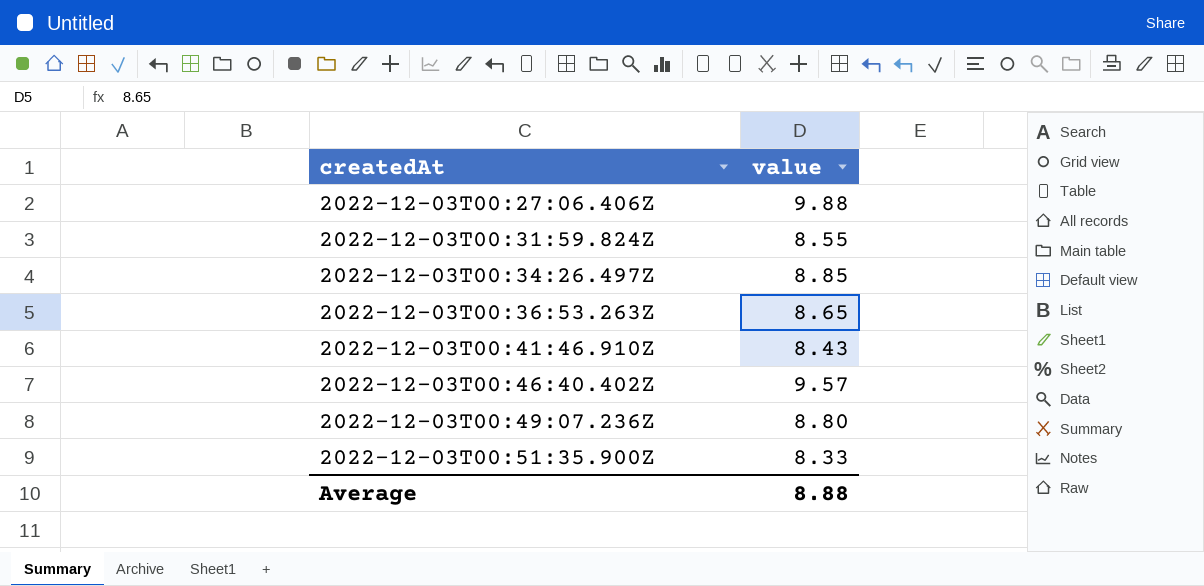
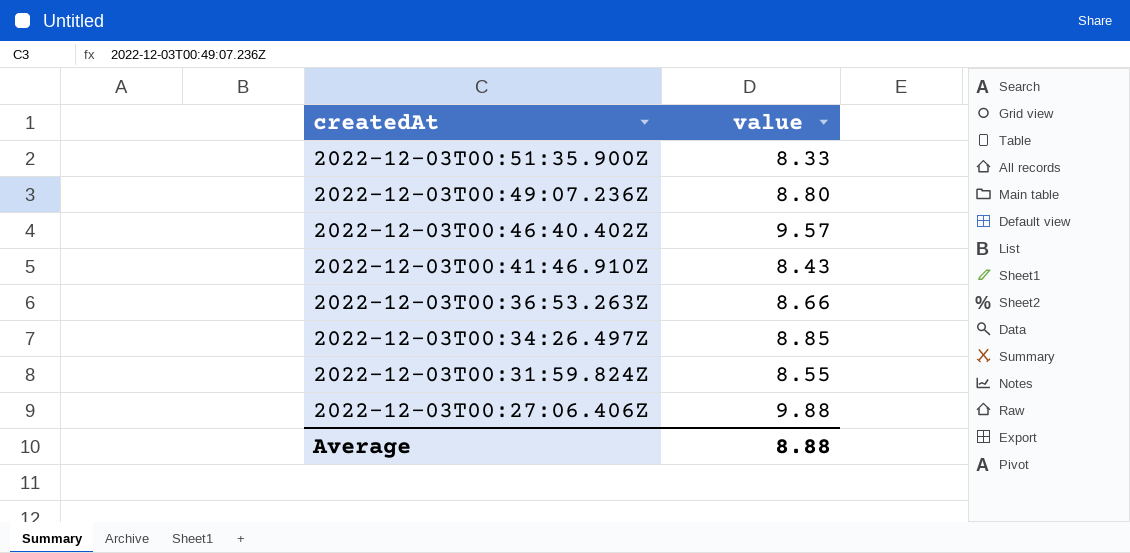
row order: createdAt ascending -> createdAt descending
2022-12-03T00:36:53.263Z | value: 8.65 -> 8.66

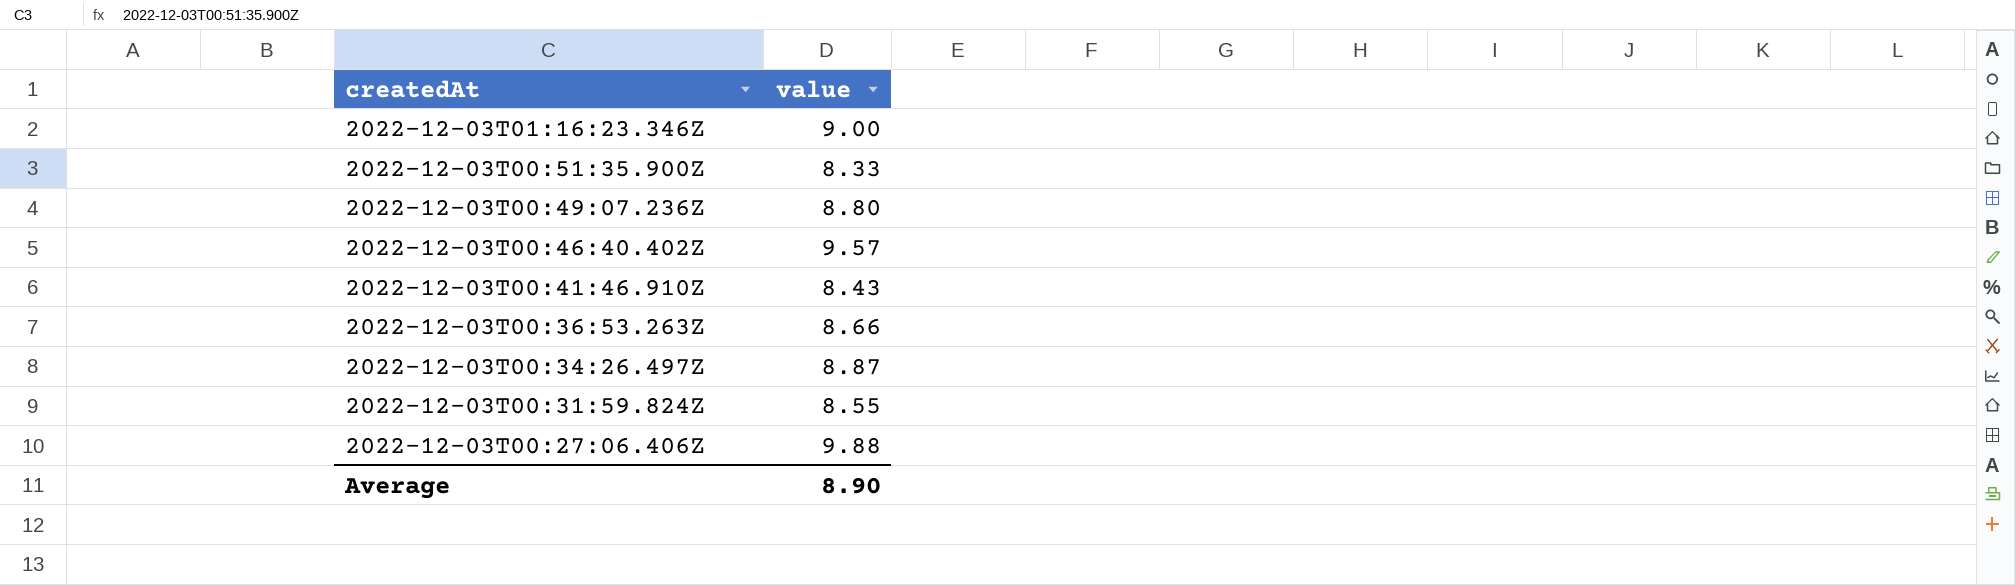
row 2022-12-03T01:16:23.346Z: none -> 9.00
2022-12-03T00:34:26.497Z | value: 8.85 -> 8.87
Average | value: 8.88 -> 8.90

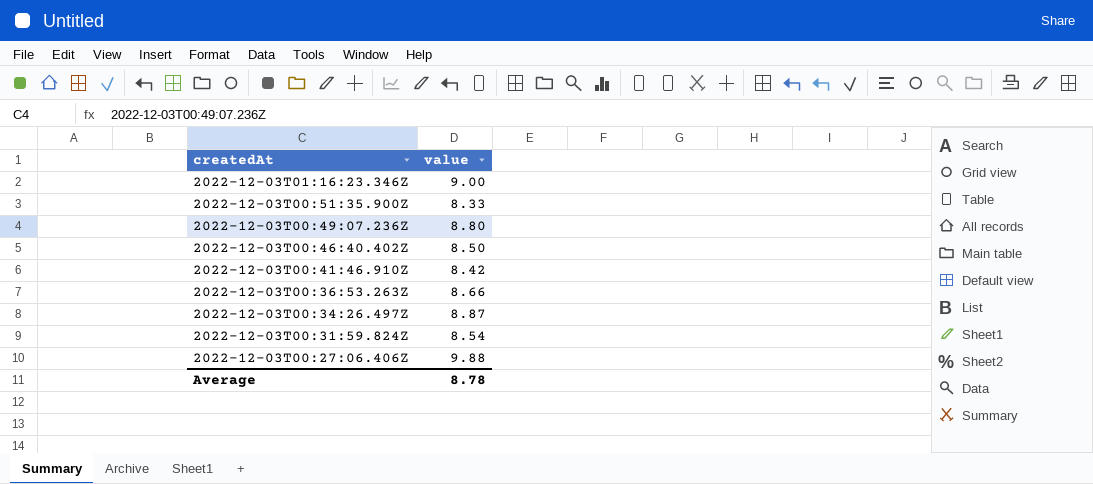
2022-12-03T00:46:40.402Z | value: 9.57 -> 8.50
2022-12-03T00:41:46.910Z | value: 8.43 -> 8.42
2022-12-03T00:31:59.824Z | value: 8.55 -> 8.54
Average | value: 8.90 -> 8.78

